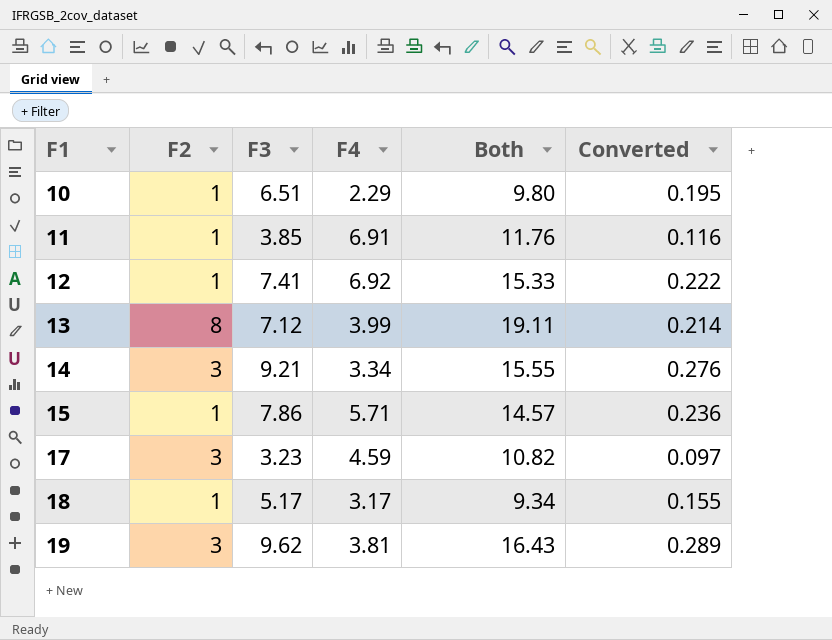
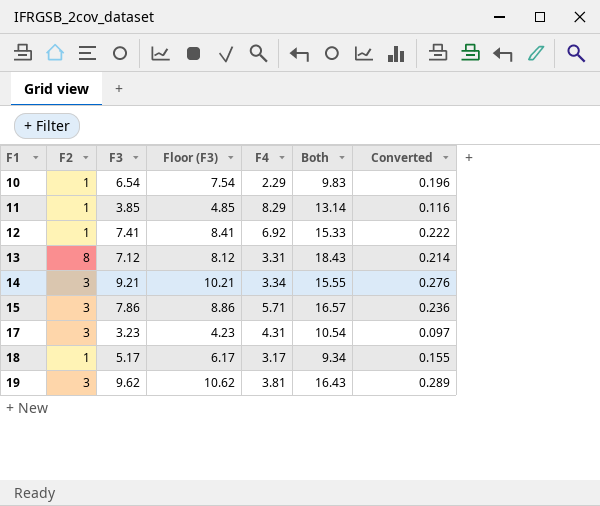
column Floor (F3) | formula: none -> [F3] + 1
10 | F3: 6.51 -> 6.54
10 | Both: 9.80 -> 9.83
10 | Converted: 0.195 -> 0.196
11 | F4: 6.91 -> 8.29
11 | Both: 11.76 -> 13.14
13 | F4: 3.99 -> 3.31
13 | Both: 19.11 -> 18.43
15 | F2: 1 -> 3
15 | Both: 14.57 -> 16.57
17 | F4: 4.59 -> 4.31
17 | Both: 10.82 -> 10.54

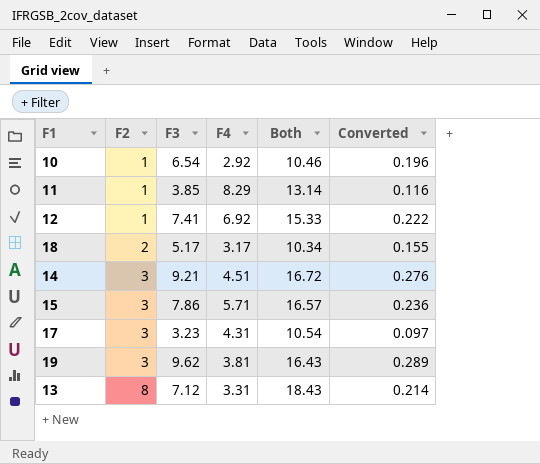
row order: F1 ascending -> F2 ascending
column Floor (F3) | formula: [F3] + 1 -> none
10 | F4: 2.29 -> 2.92
10 | Both: 9.83 -> 10.46
18 | F2: 1 -> 2
18 | Both: 9.34 -> 10.34
14 | F4: 3.34 -> 4.51
14 | Both: 15.55 -> 16.72

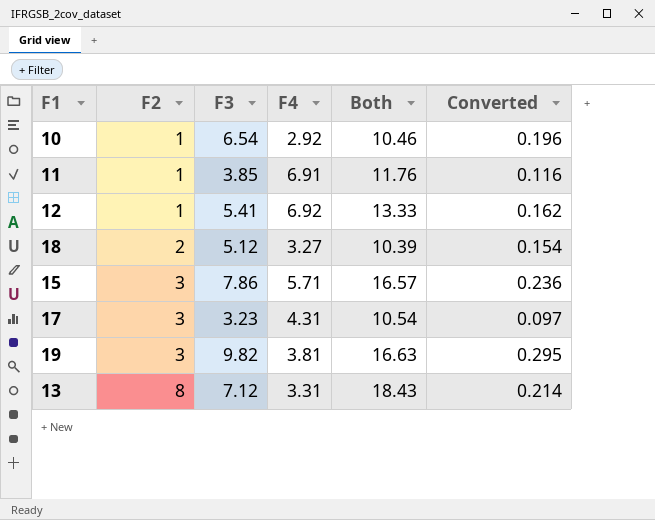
row 14: 3 | 9.21 | 4.51 | 16.72 | 0.276 -> none
11 | F4: 8.29 -> 6.91
11 | Both: 13.14 -> 11.76
12 | F3: 7.41 -> 5.41
12 | Both: 15.33 -> 13.33
12 | Converted: 0.222 -> 0.162
18 | F3: 5.17 -> 5.12
18 | F4: 3.17 -> 3.27
18 | Both: 10.34 -> 10.39
18 | Converted: 0.155 -> 0.154
19 | F3: 9.62 -> 9.82
19 | Both: 16.43 -> 16.63
19 | Converted: 0.289 -> 0.295

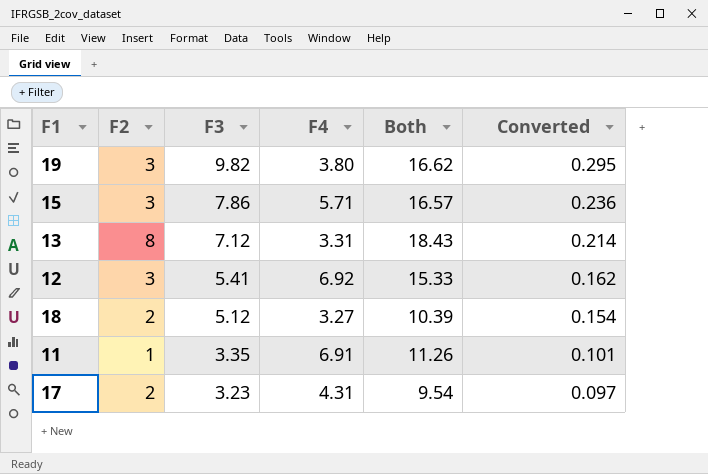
row order: F2 ascending -> F3 descending
row 10: 1 | 6.54 | 2.92 | 10.46 | 0.196 -> none
19 | F4: 3.81 -> 3.80
19 | Both: 16.63 -> 16.62
12 | F2: 1 -> 3
12 | Both: 13.33 -> 15.33
11 | F3: 3.85 -> 3.35
11 | Both: 11.76 -> 11.26
11 | Converted: 0.116 -> 0.101
17 | F2: 3 -> 2
17 | Both: 10.54 -> 9.54

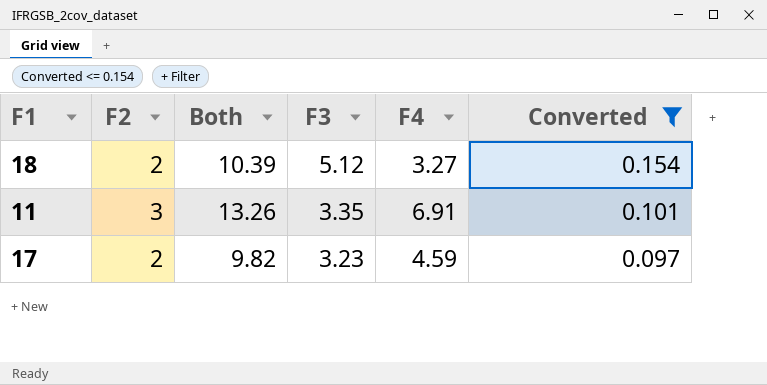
filter: none -> Converted <= 0.154
column Both | position: 5 -> 3
11 | F2: 1 -> 3
11 | Both: 11.26 -> 13.26
17 | Both: 9.54 -> 9.82
17 | F4: 4.31 -> 4.59

